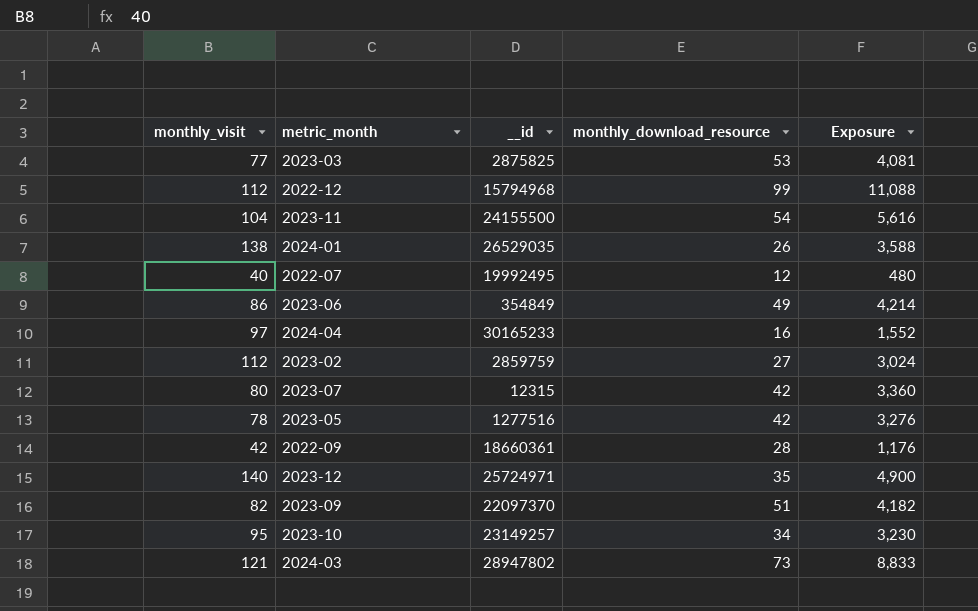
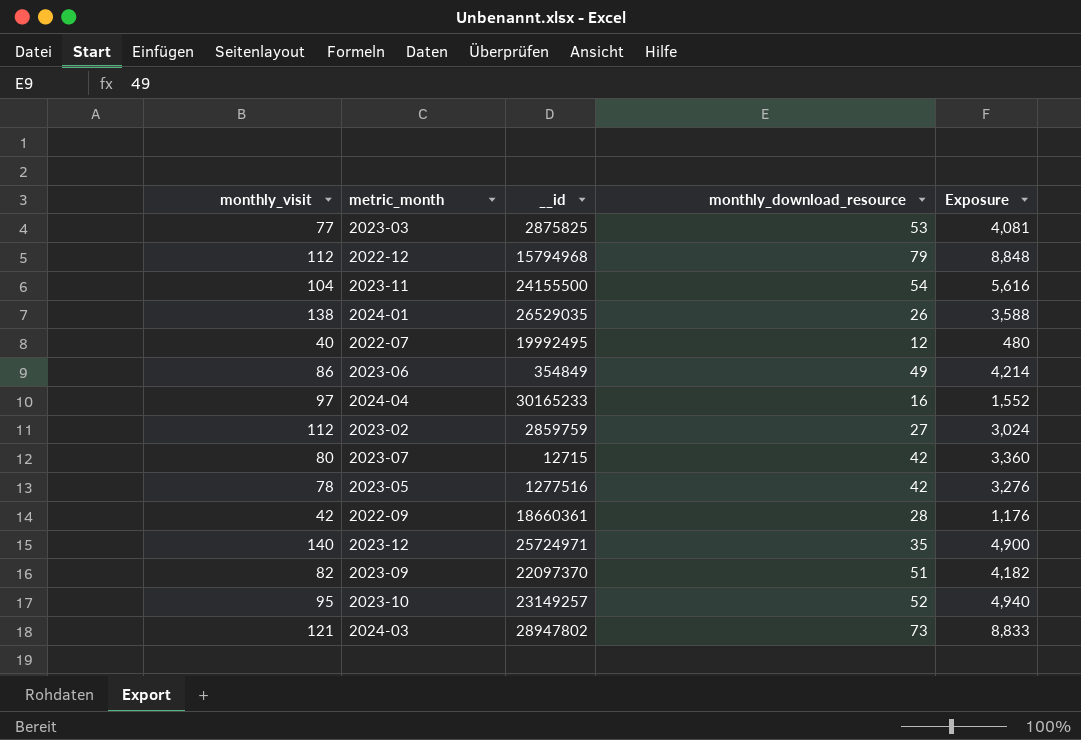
2022-12 | monthly_download_resource: 99 -> 79
2022-12 | Exposure: 11,088 -> 8,848
2023-07 | __id: 12315 -> 12715
2023-10 | monthly_download_resource: 34 -> 52
2023-10 | Exposure: 3,230 -> 4,940

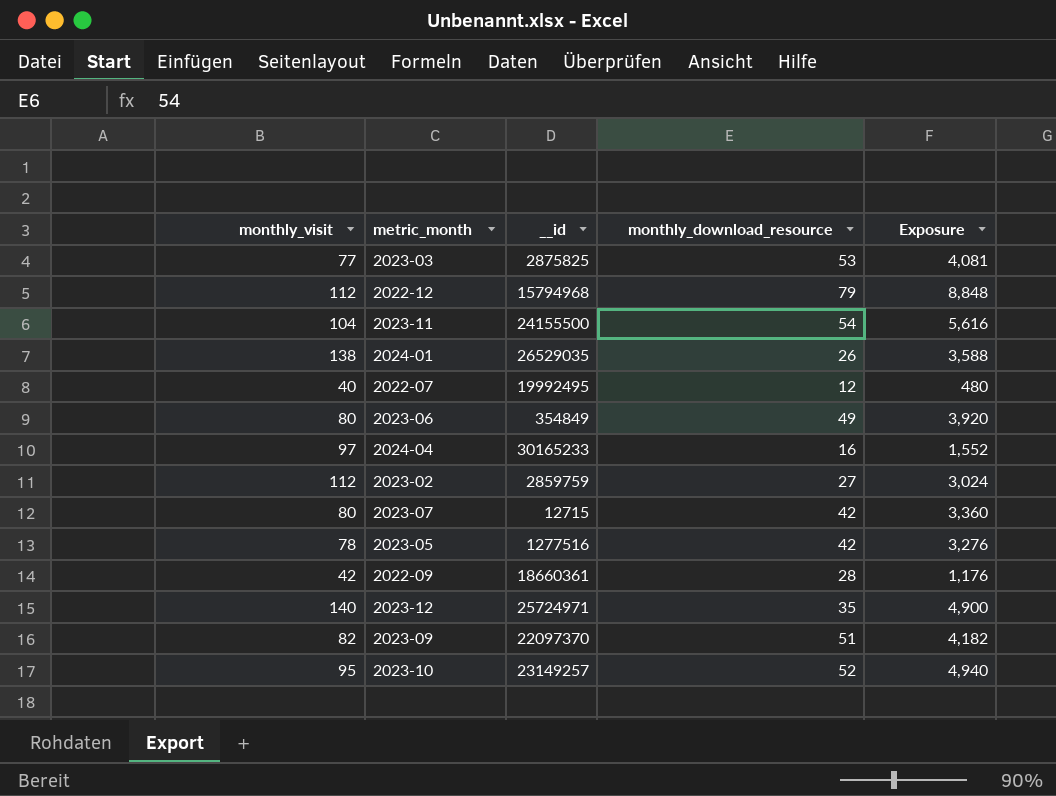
row 2024-03: 121 | 28947802 | 73 | 8,833 -> none
2023-06 | monthly_visit: 86 -> 80
2023-06 | Exposure: 4,214 -> 3,920

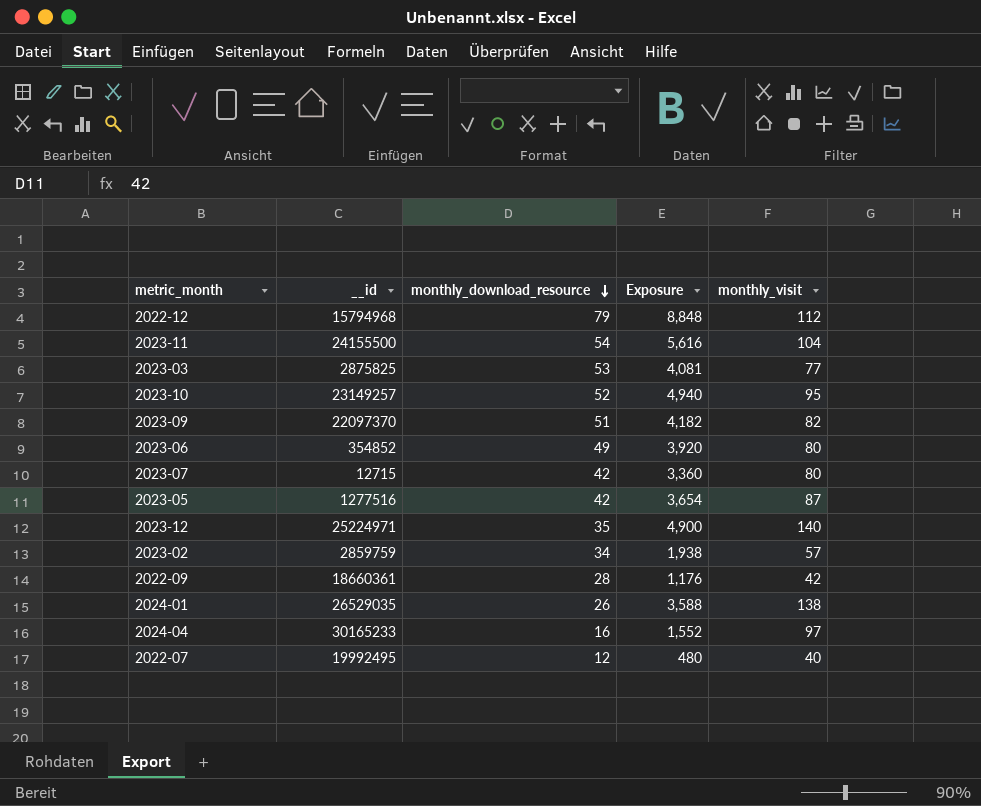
row order: none -> monthly_download_resource descending
column monthly_visit | position: 1 -> 5
2023-06 | __id: 354849 -> 354852
2023-05 | Exposure: 3,276 -> 3,654
2023-05 | monthly_visit: 78 -> 87
2023-12 | __id: 25724971 -> 25224971
2023-02 | monthly_download_resource: 27 -> 34
2023-02 | Exposure: 3,024 -> 1,938
2023-02 | monthly_visit: 112 -> 57

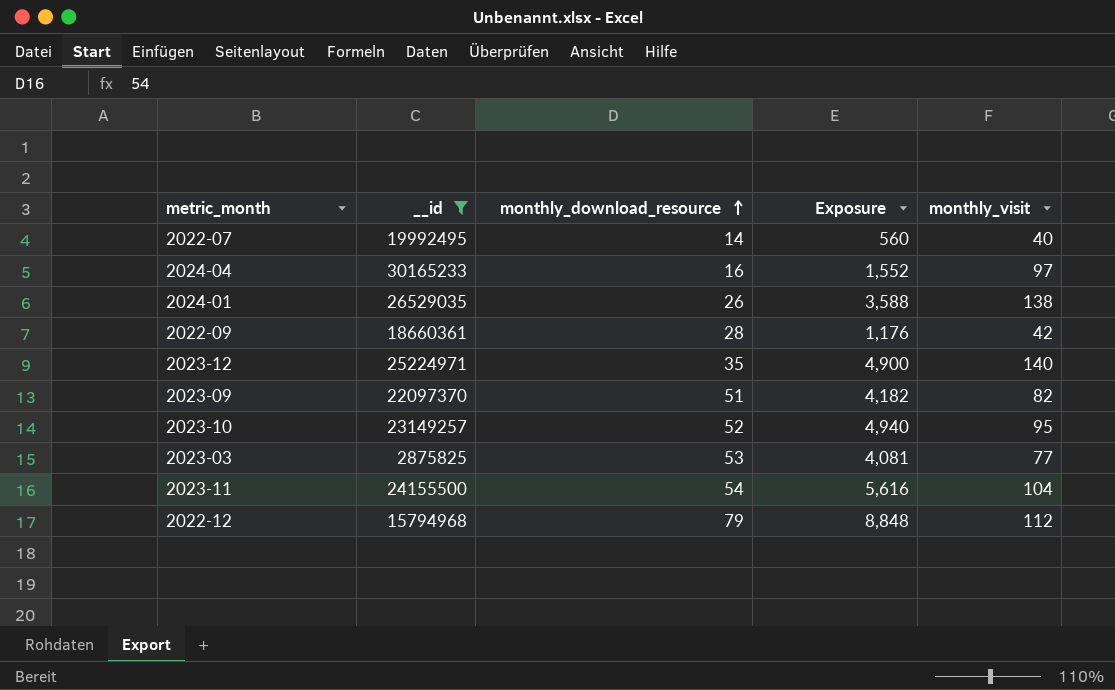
filter: none -> __id >= 2875825
row order: monthly_download_resource descending -> monthly_download_resource ascending
2022-07 | monthly_download_resource: 12 -> 14
2022-07 | Exposure: 480 -> 560

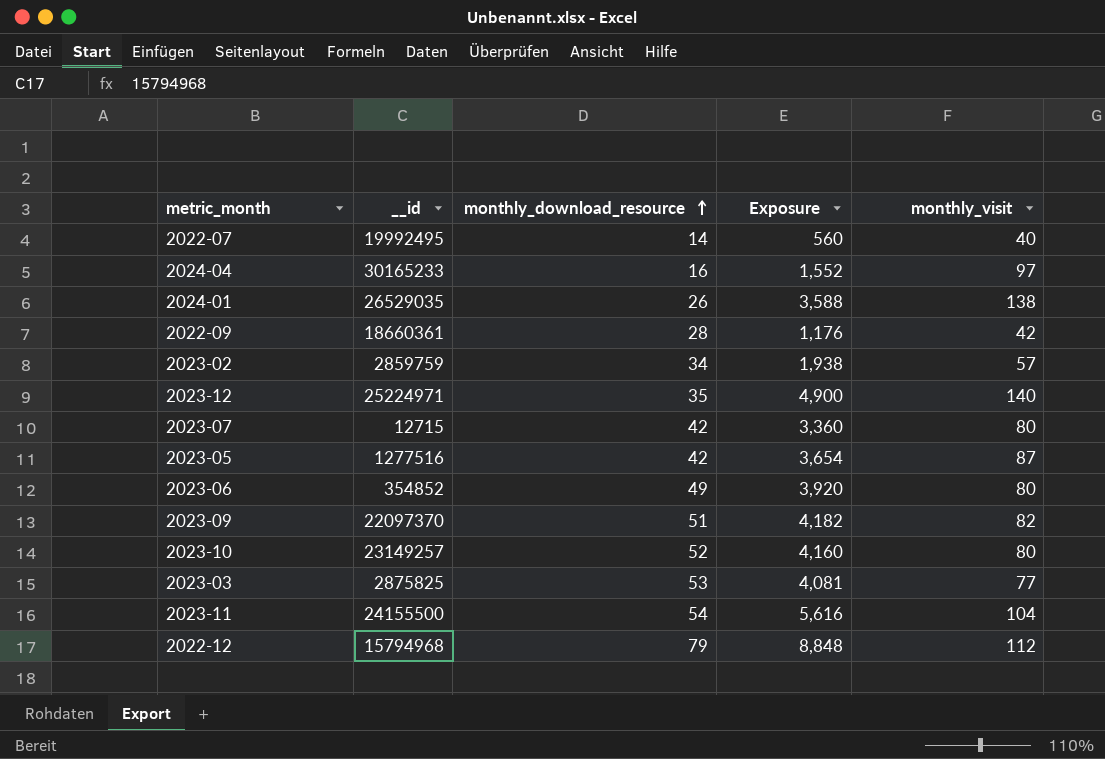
filter: __id >= 2875825 -> none
2023-10 | Exposure: 4,940 -> 4,160
2023-10 | monthly_visit: 95 -> 80

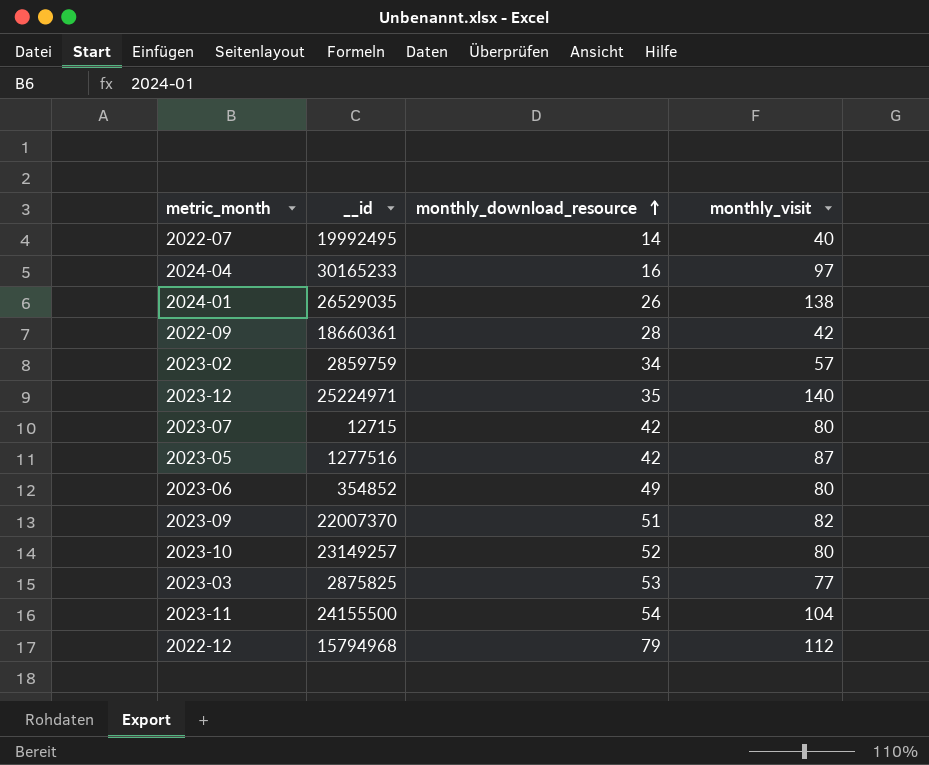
column Exposure | formula: [monthly_download_resource] * [monthly_visit] -> none
2023-09 | __id: 22097370 -> 22007370

